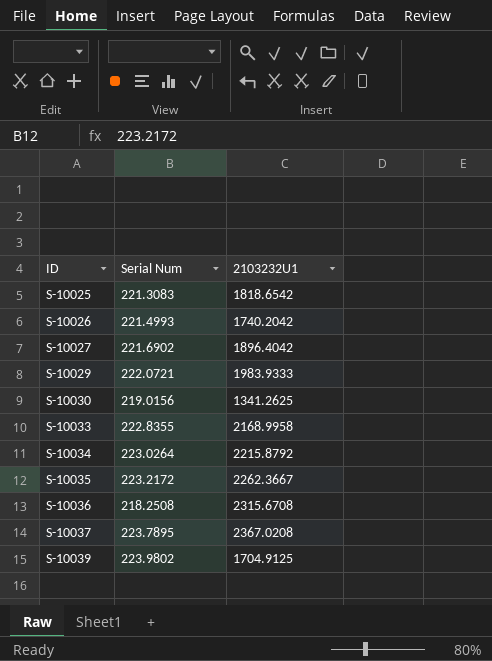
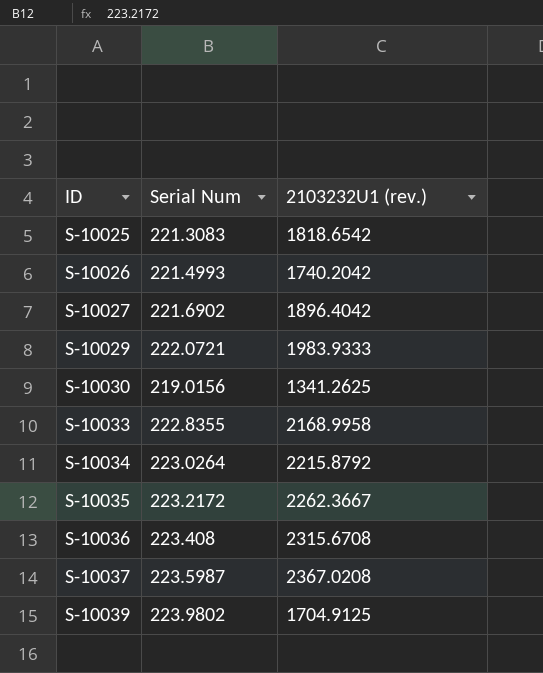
column name: 2103232U1 -> 2103232U1 (rev.)
S-10036 | Serial Num: 218.2508 -> 223.408
S-10037 | Serial Num: 223.7895 -> 223.5987

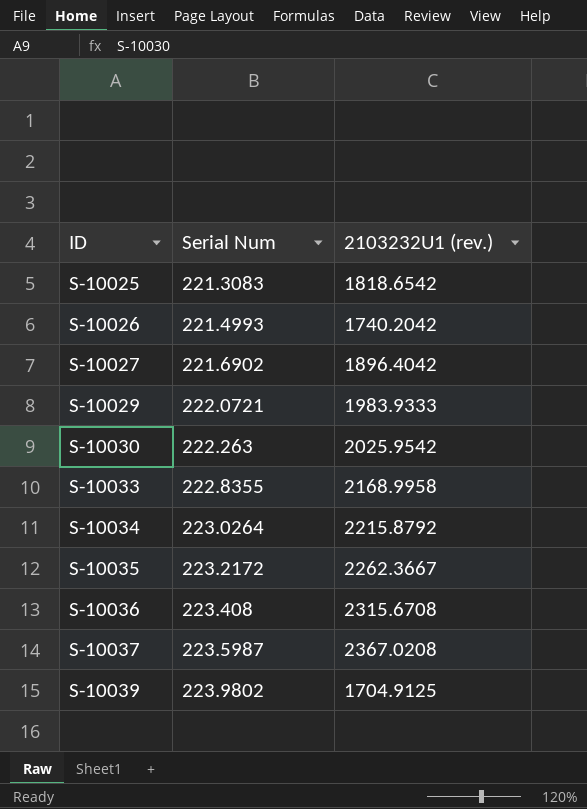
S-10030 | Serial Num: 219.0156 -> 222.263
S-10030 | 2103232U1 (rev.): 1341.2625 -> 2025.9542

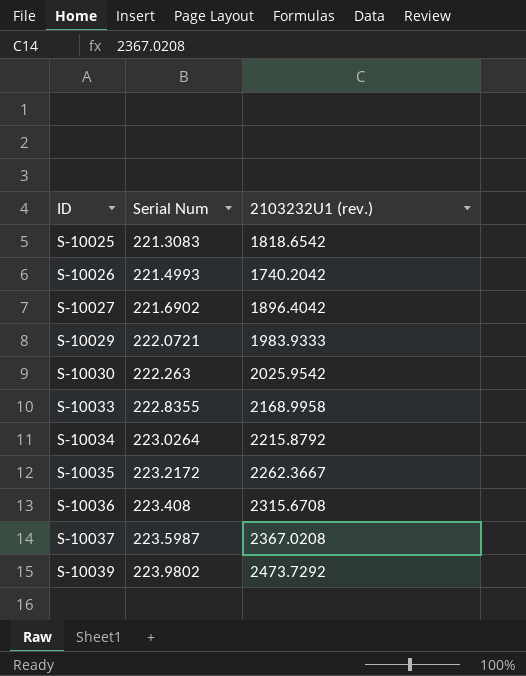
S-10039 | 2103232U1 (rev.): 1704.9125 -> 2473.7292

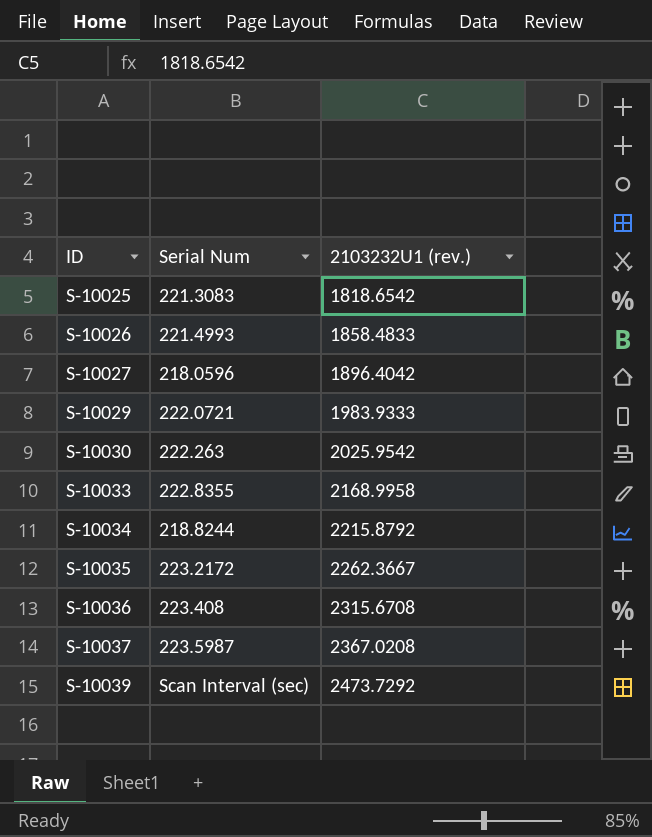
S-10026 | 2103232U1 (rev.): 1740.2042 -> 1858.4833
S-10027 | Serial Num: 221.6902 -> 218.0596
S-10034 | Serial Num: 223.0264 -> 218.8244
S-10039 | Serial Num: 223.9802 -> Scan Interval (sec)

